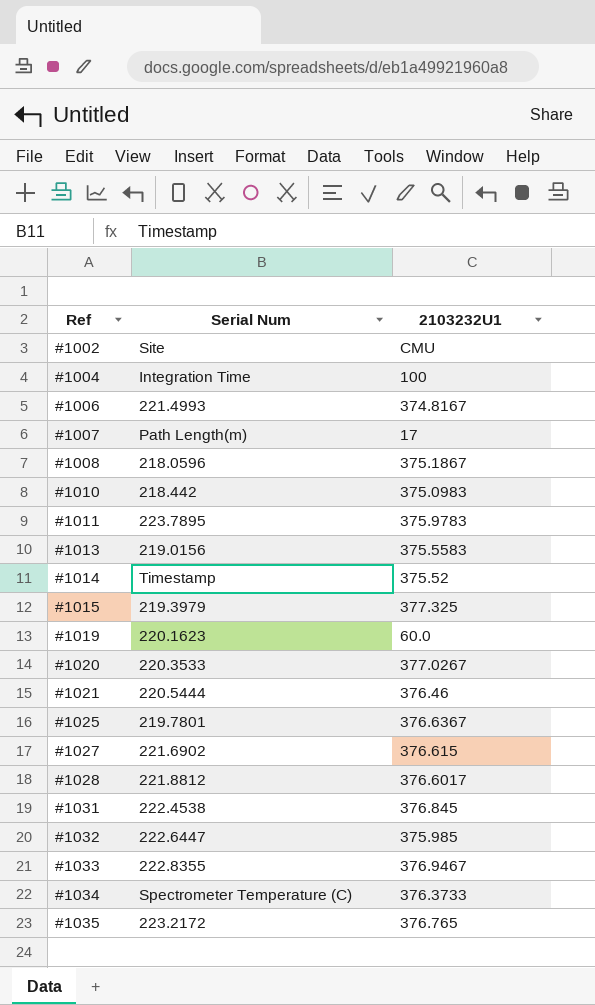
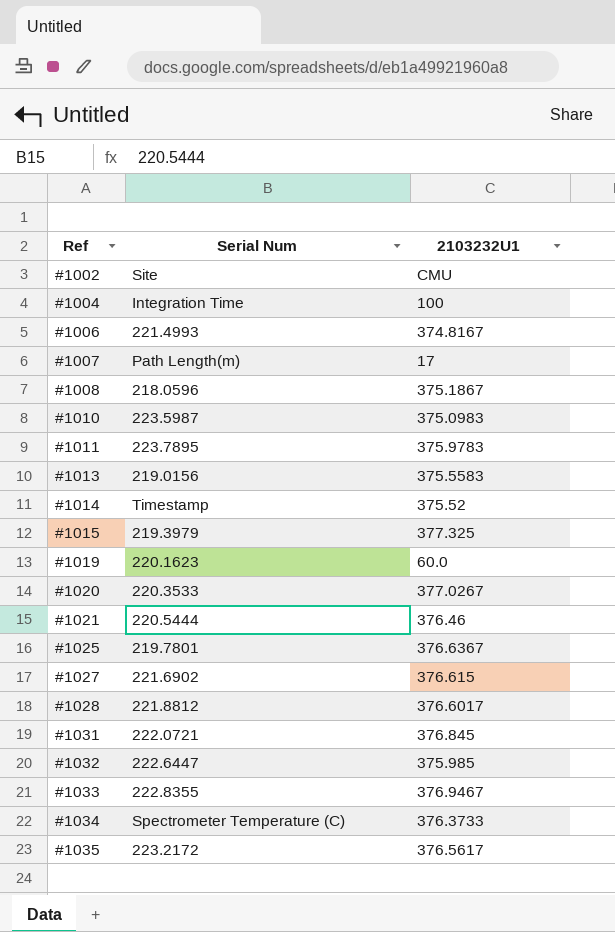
#1010 | Serial Num: 218.442 -> 223.5987
#1031 | Serial Num: 222.4538 -> 222.0721
#1035 | 2103232U1: 376.765 -> 376.5617

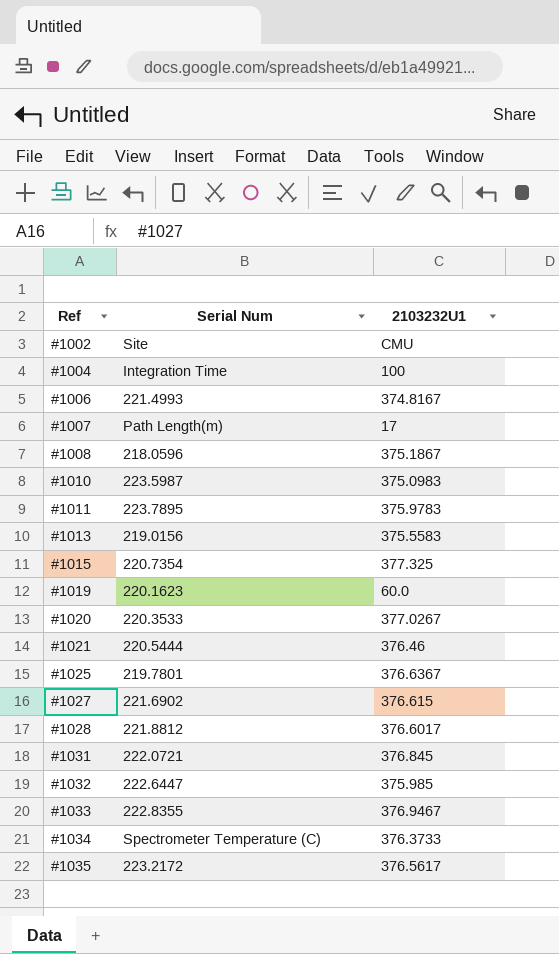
row #1014: Timestamp | 375.52 -> none
#1015 | Serial Num: 219.3979 -> 220.7354

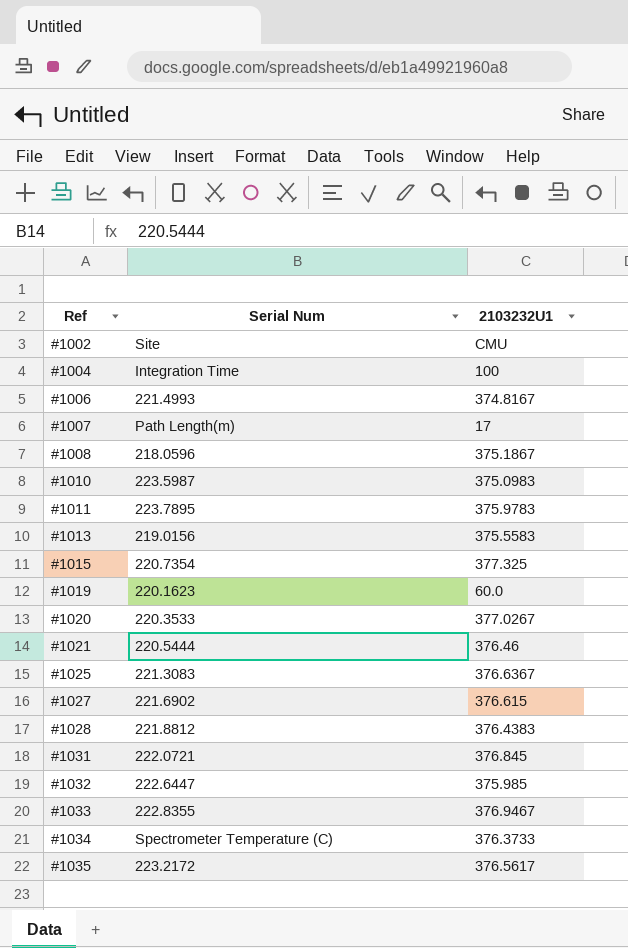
#1025 | Serial Num: 219.7801 -> 221.3083
#1028 | 2103232U1: 376.6017 -> 376.4383

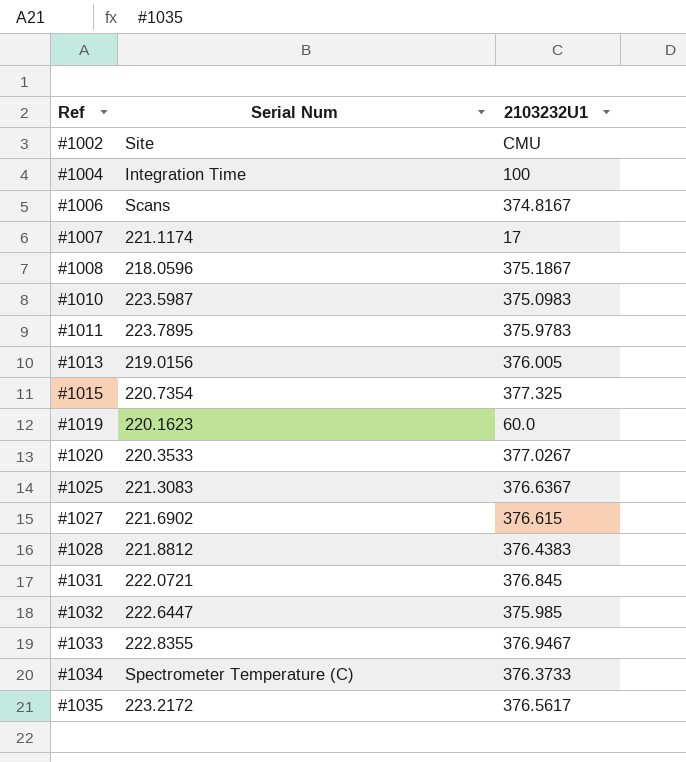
row #1021: 220.5444 | 376.46 -> none
#1006 | Serial Num: 221.4993 -> Scans
#1007 | Serial Num: Path Length(m) -> 221.1174
#1013 | 2103232U1: 375.5583 -> 376.005

